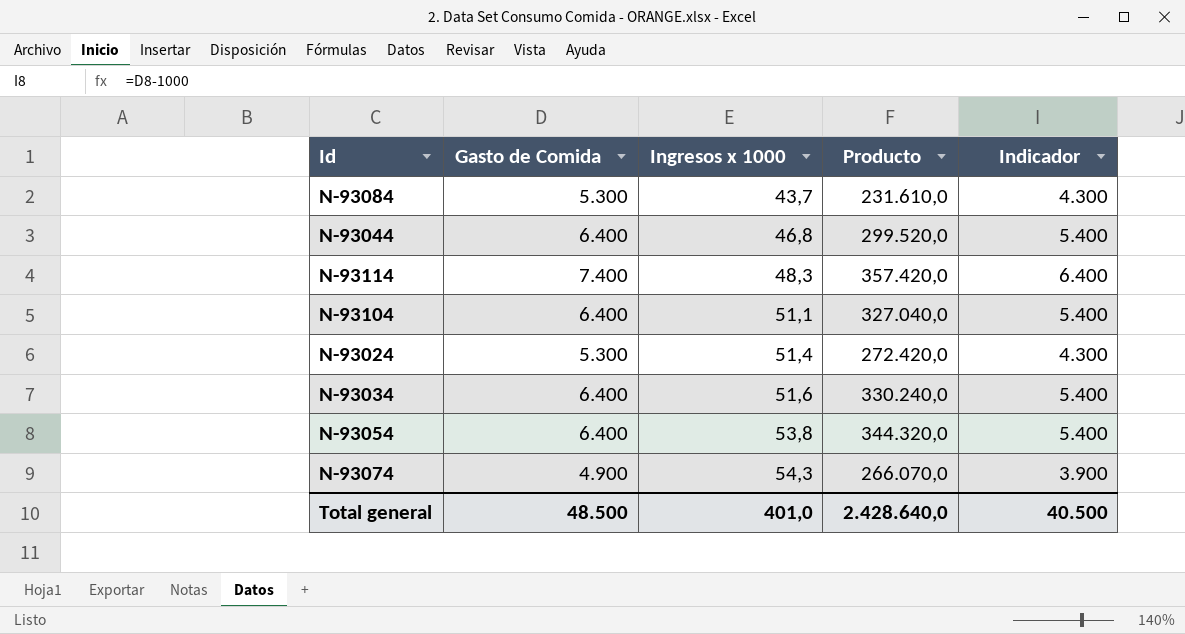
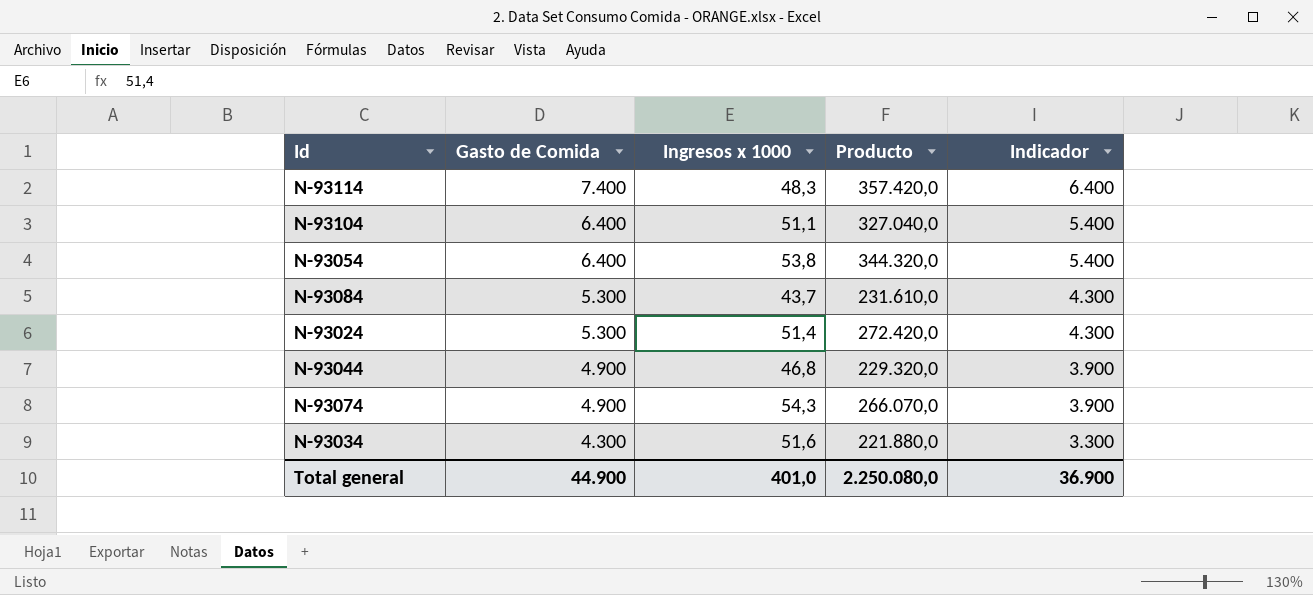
row order: Ingresos x 1000 ascending -> Gasto de Comida descending
N-93044 | Gasto de Comida: 6.400 -> 4.900
N-93044 | Producto: 299.520,0 -> 229.320,0
N-93044 | Indicador: 5.400 -> 3.900
N-93034 | Gasto de Comida: 6.400 -> 4.300
N-93034 | Producto: 330.240,0 -> 221.880,0
N-93034 | Indicador: 5.400 -> 3.300
Total general | Gasto de Comida: 48.500 -> 44.900
Total general | Producto: 2.428.640,0 -> 2.250.080,0
Total general | Indicador: 40.500 -> 36.900

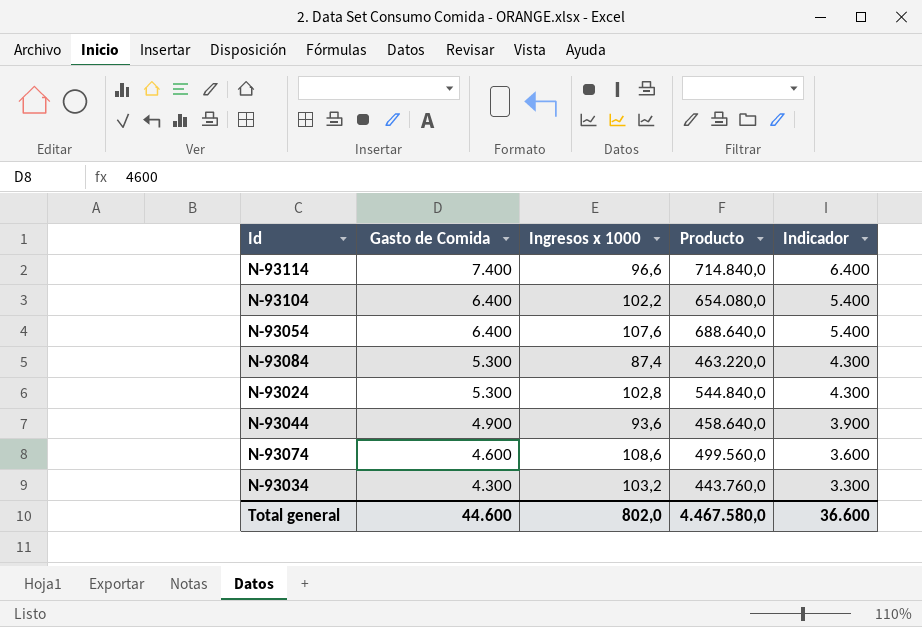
N-93114 | Ingresos x 1000: 48,3 -> 96,6
N-93114 | Producto: 357.420,0 -> 714.840,0
N-93104 | Ingresos x 1000: 51,1 -> 102,2
N-93104 | Producto: 327.040,0 -> 654.080,0
N-93054 | Ingresos x 1000: 53,8 -> 107,6
N-93054 | Producto: 344.320,0 -> 688.640,0
N-93084 | Ingresos x 1000: 43,7 -> 87,4
N-93084 | Producto: 231.610,0 -> 463.220,0
N-93024 | Ingresos x 1000: 51,4 -> 102,8
N-93024 | Producto: 272.420,0 -> 544.840,0
N-93044 | Ingresos x 1000: 46,8 -> 93,6
N-93044 | Producto: 229.320,0 -> 458.640,0
N-93074 | Gasto de Comida: 4.900 -> 4.600
N-93074 | Ingresos x 1000: 54,3 -> 108,6
N-93074 | Producto: 266.070,0 -> 499.560,0
N-93074 | Indicador: 3.900 -> 3.600
N-93034 | Ingresos x 1000: 51,6 -> 103,2
N-93034 | Producto: 221.880,0 -> 443.760,0
Total general | Gasto de Comida: 44.900 -> 44.600
Total general | Ingresos x 1000: 401,0 -> 802,0
Total general | Producto: 2.250.080,0 -> 4.467.580,0
Total general | Indicador: 36.900 -> 36.600

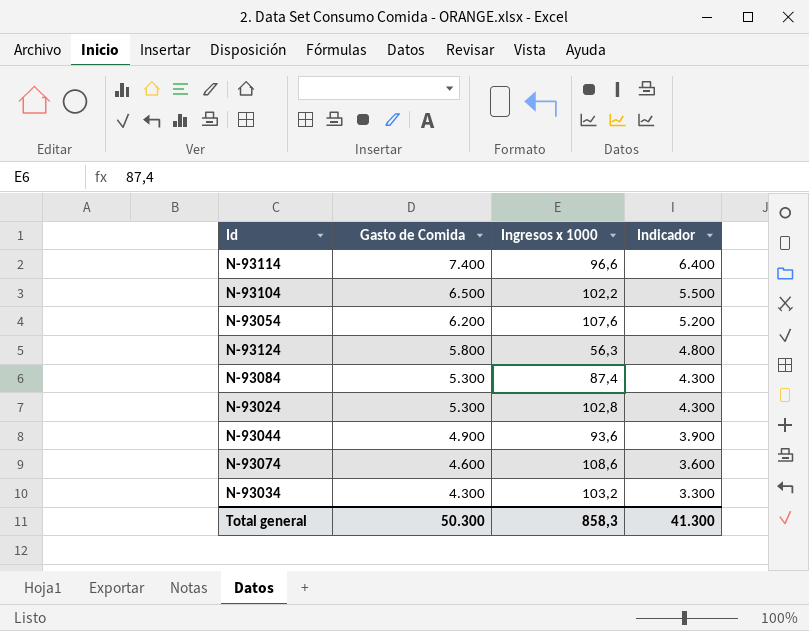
column Producto | formula: [Gasto de Comida] * [Ingresos x 1000] -> none
N-93104 | Gasto de Comida: 6.400 -> 6.500
N-93104 | Indicador: 5.400 -> 5.500
N-93054 | Gasto de Comida: 6.400 -> 6.200
N-93054 | Indicador: 5.400 -> 5.200
row N-93124: none -> 5.800 | 56,3 | 4.800
Total general | Gasto de Comida: 44.600 -> 50.300
Total general | Ingresos x 1000: 802,0 -> 858,3
Total general | Indicador: 36.600 -> 41.300

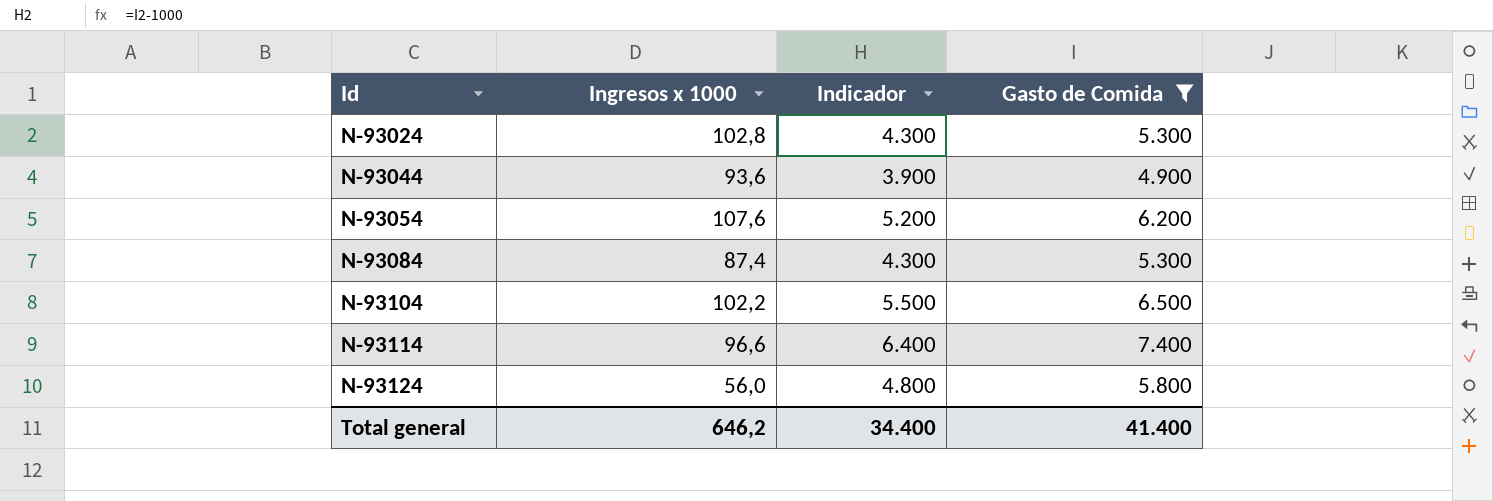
filter: none -> Gasto de Comida >= 4.900
row order: Gasto de Comida descending -> Id ascending
column Gasto de Comida | position: 2 -> 4
N-93124 | Ingresos x 1000: 56,3 -> 56,0
Total general | Ingresos x 1000: 858,3 -> 646,2
Total general | Indicador: 41.300 -> 34.400
Total general | Gasto de Comida: 50.300 -> 41.400

